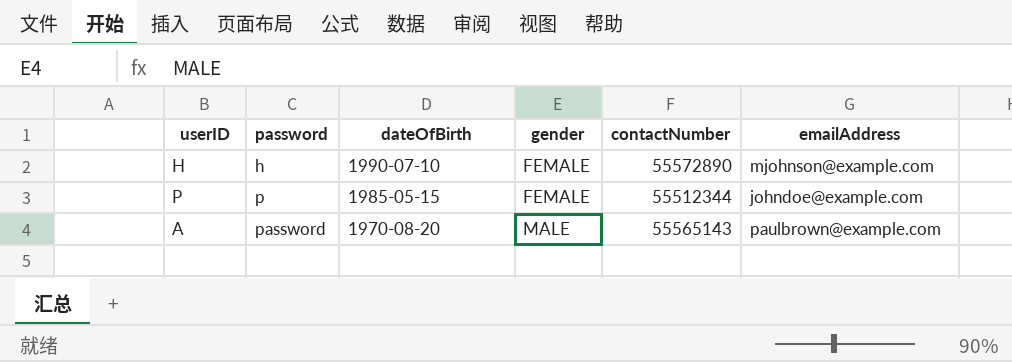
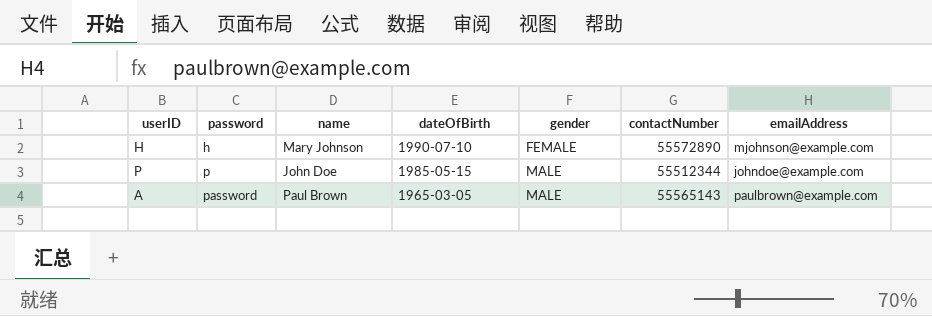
column name | position: none -> 3
P | gender: FEMALE -> MALE
A | dateOfBirth: 1970-08-20 -> 1965-03-05

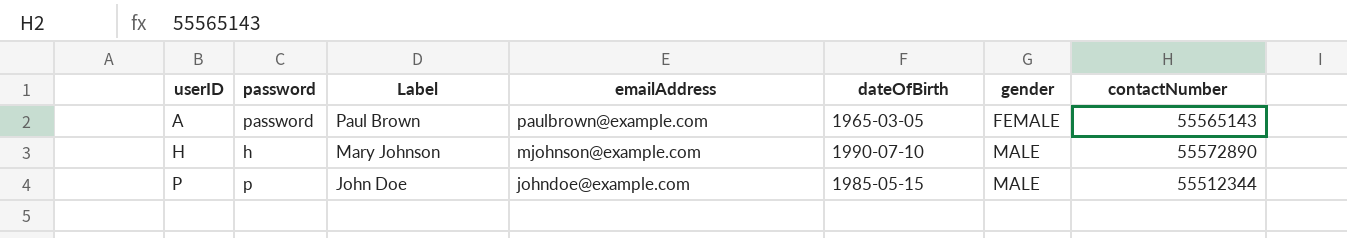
row order: password ascending -> userID ascending
column name: name -> Label
column emailAddress | position: 7 -> 4
A | gender: MALE -> FEMALE
H | gender: FEMALE -> MALE

